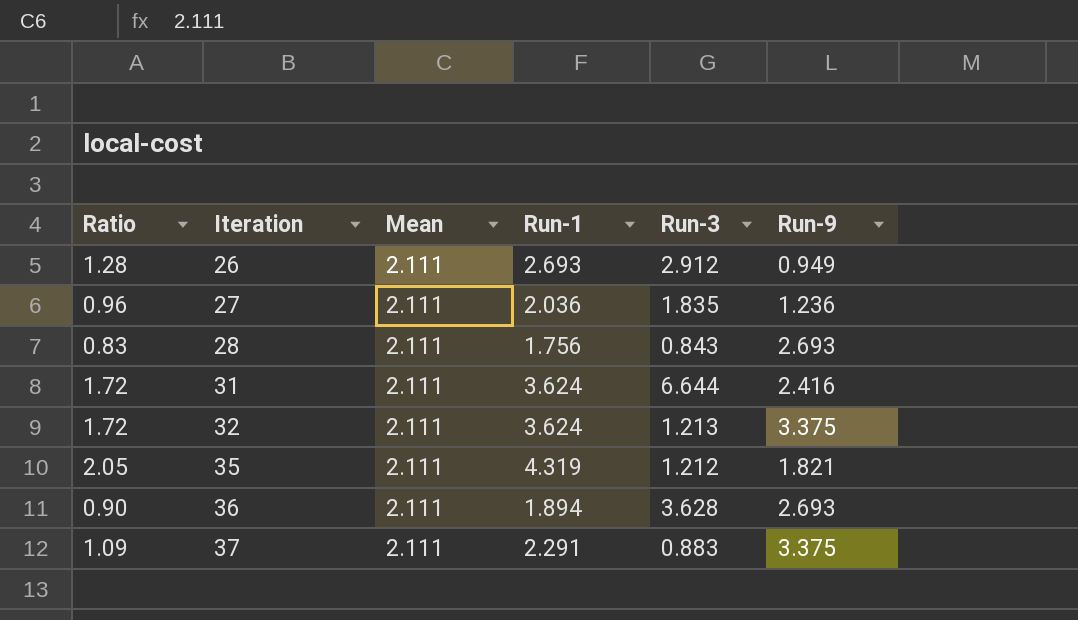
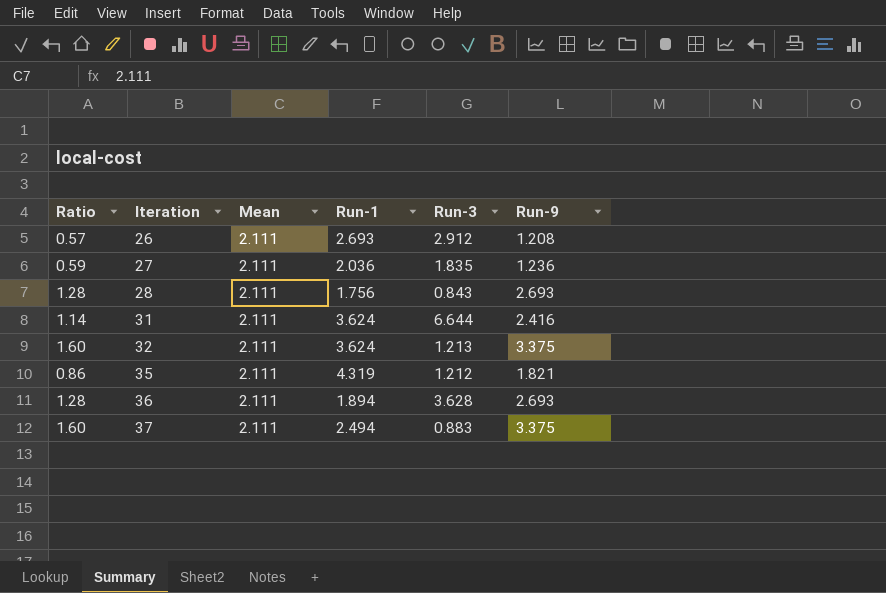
column Ratio | formula: [Run-1] / [Mean] -> [Run-9] / [Mean]
26 | Run-9: 0.949 -> 1.208
37 | Run-1: 2.291 -> 2.494

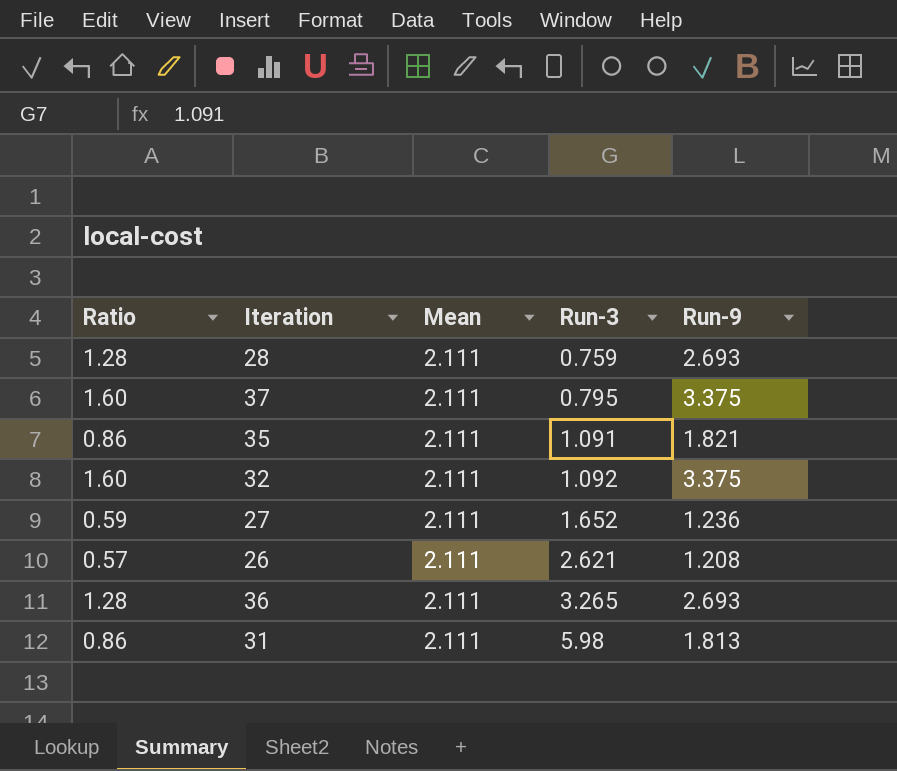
row order: Iteration ascending -> Run-3 ascending
column Run-1 | position: 4 -> none
28 | Run-3: 0.843 -> 0.759
37 | Run-3: 0.883 -> 0.795
35 | Run-3: 1.212 -> 1.091
32 | Run-3: 1.213 -> 1.092
27 | Run-3: 1.835 -> 1.652
26 | Run-3: 2.912 -> 2.621
36 | Run-3: 3.628 -> 3.265
31 | Ratio: 1.14 -> 0.86
31 | Run-3: 6.644 -> 5.98
31 | Run-9: 2.416 -> 1.813

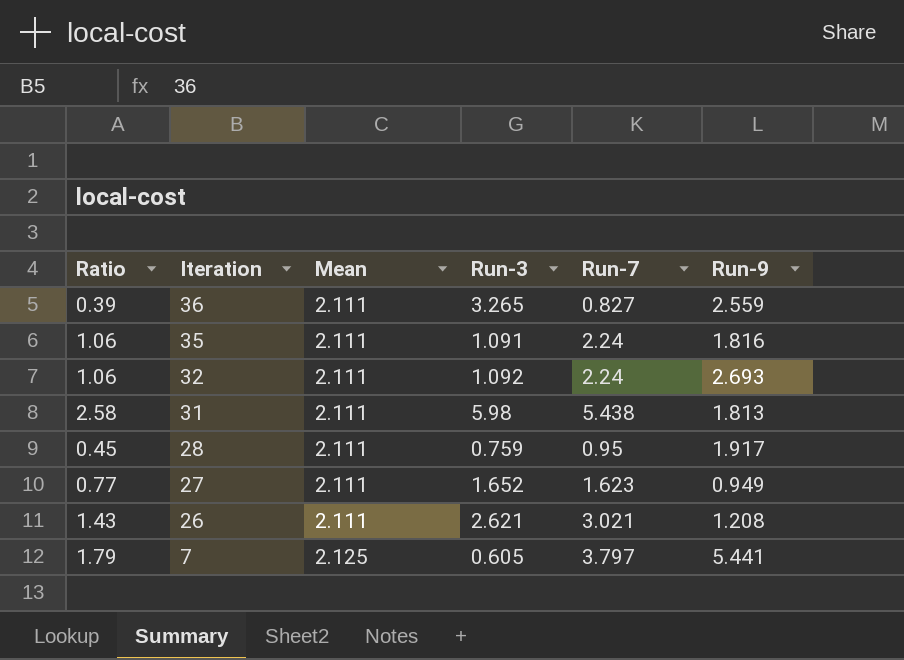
row order: Run-3 ascending -> Iteration descending
column Ratio | formula: [Run-9] / [Mean] -> [Run-7] / [Mean]
column Run-7 | position: none -> 5
row 37: 1.60 | 2.111 | 0.795 | 3.375 -> none
36 | Run-9: 2.693 -> 2.559
35 | Run-9: 1.821 -> 1.816
32 | Run-9: 3.375 -> 2.693
28 | Run-9: 2.693 -> 1.917
27 | Run-9: 1.236 -> 0.949
row 7: none -> 1.79 | 2.125 | 0.605 | 3.797 | 5.441

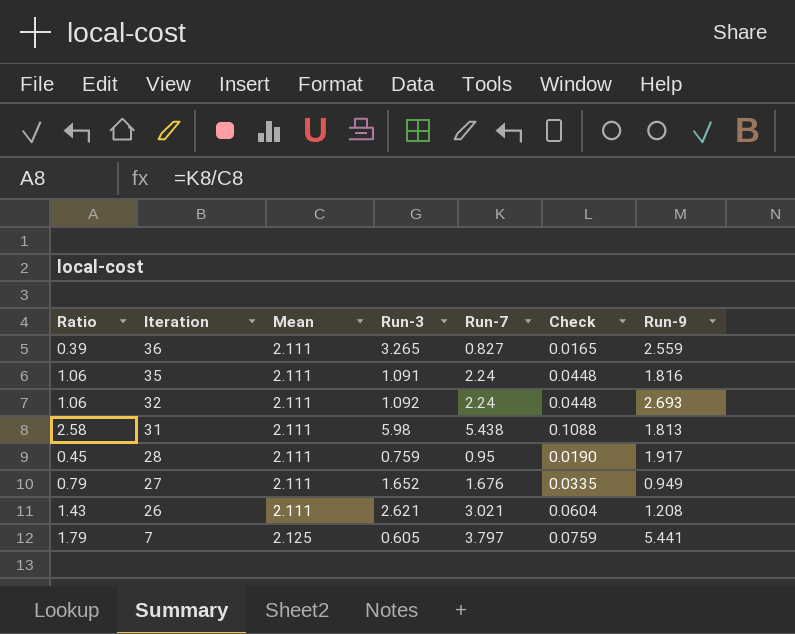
column Check | formula: none -> [Run-7] * 0.02
27 | Ratio: 0.77 -> 0.79
27 | Run-7: 1.623 -> 1.676

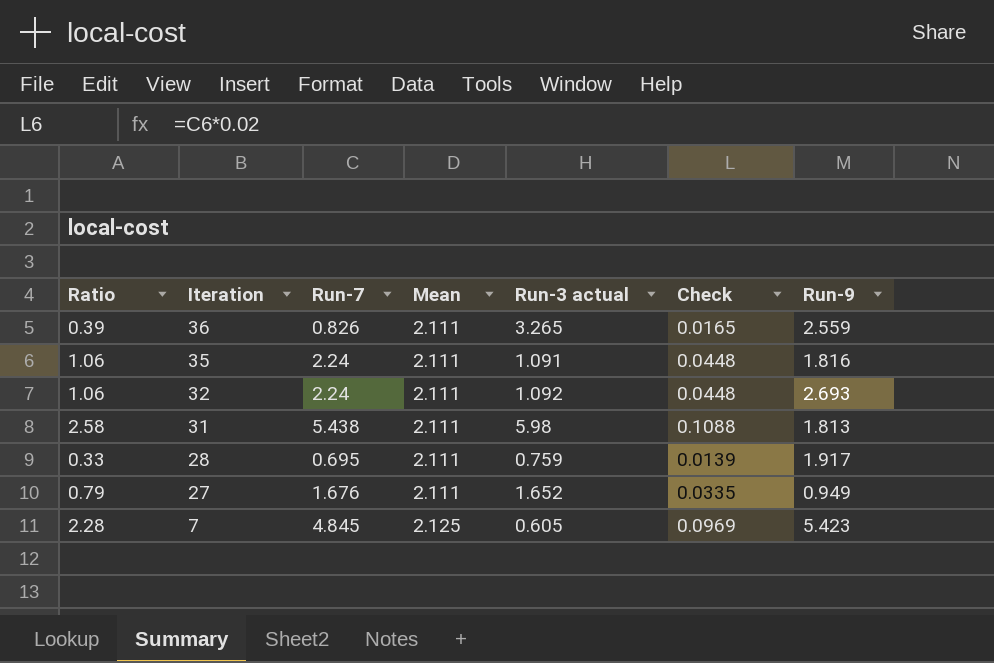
column Run-7 | position: 5 -> 3
column name: Run-3 -> Run-3 actual
row 26: 1.43 | 2.111 | 2.621 | 3.021 | 0.0604 | 1.208 -> none
36 | Run-7: 0.827 -> 0.826
28 | Ratio: 0.45 -> 0.33
28 | Run-7: 0.95 -> 0.695
28 | Check: 0.0190 -> 0.0139
7 | Ratio: 1.79 -> 2.28
7 | Run-7: 3.797 -> 4.845
7 | Check: 0.0759 -> 0.0969
7 | Run-9: 5.441 -> 5.423

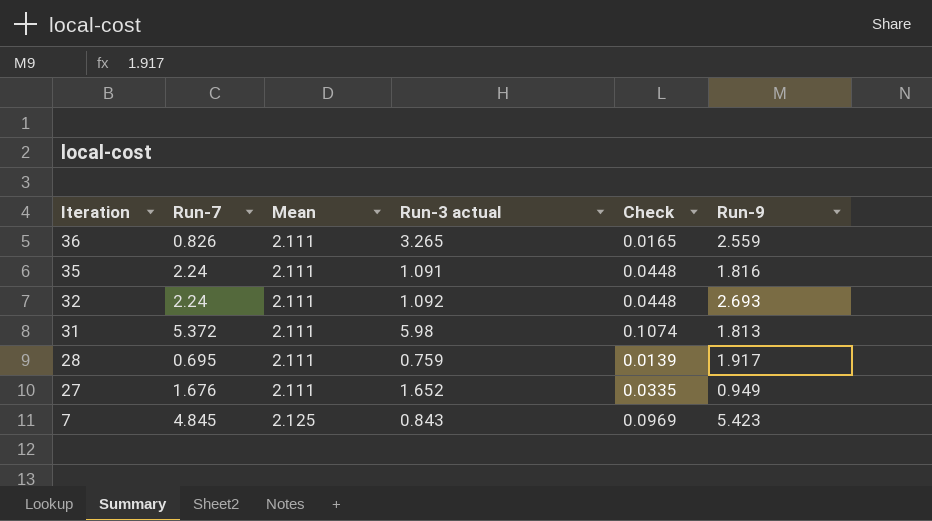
column Ratio | formula: [Run-7] / [Mean] -> none
31 | Run-7: 5.438 -> 5.372
31 | Check: 0.1088 -> 0.1074
7 | Run-3 actual: 0.605 -> 0.843

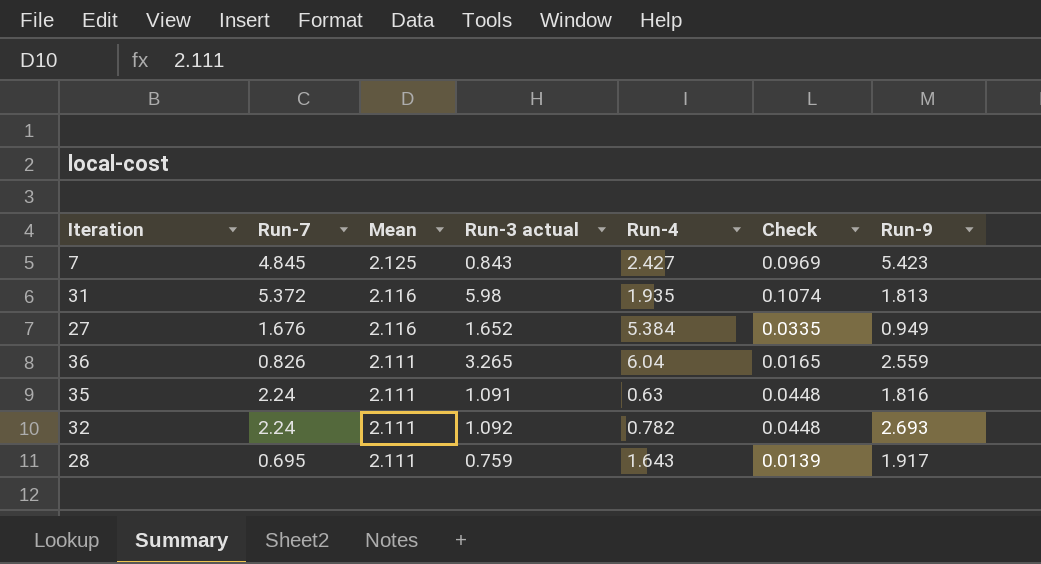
row order: Iteration descending -> Mean descending
column Run-4 | position: none -> 5
31 | Mean: 2.111 -> 2.116
27 | Mean: 2.111 -> 2.116

